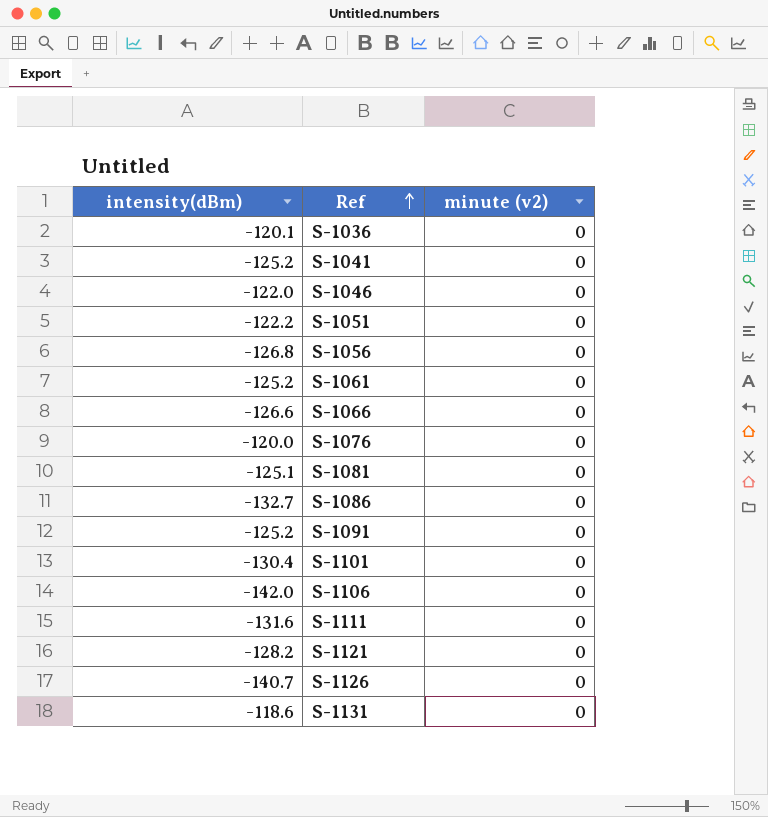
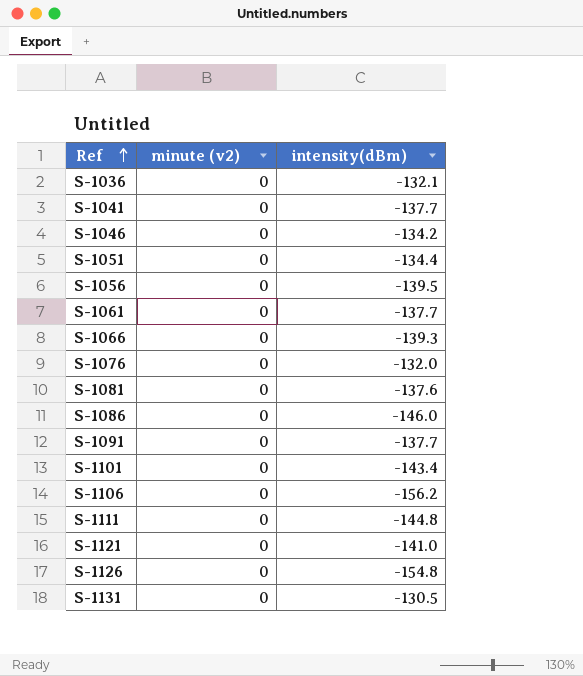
column intensity(dBm) | position: 1 -> 3
S-1036 | intensity(dBm): -120.1 -> -132.1
S-1041 | intensity(dBm): -125.2 -> -137.7
S-1046 | intensity(dBm): -122.0 -> -134.2
S-1051 | intensity(dBm): -122.2 -> -134.4
S-1056 | intensity(dBm): -126.8 -> -139.5
S-1061 | intensity(dBm): -125.2 -> -137.7
S-1066 | intensity(dBm): -126.6 -> -139.3
S-1076 | intensity(dBm): -120.0 -> -132.0
S-1081 | intensity(dBm): -125.1 -> -137.6
S-1086 | intensity(dBm): -132.7 -> -146.0
S-1091 | intensity(dBm): -125.2 -> -137.7
S-1101 | intensity(dBm): -130.4 -> -143.4
S-1106 | intensity(dBm): -142.0 -> -156.2
S-1111 | intensity(dBm): -131.6 -> -144.8
S-1121 | intensity(dBm): -128.2 -> -141.0
S-1126 | intensity(dBm): -140.7 -> -154.8
S-1131 | intensity(dBm): -118.6 -> -130.5

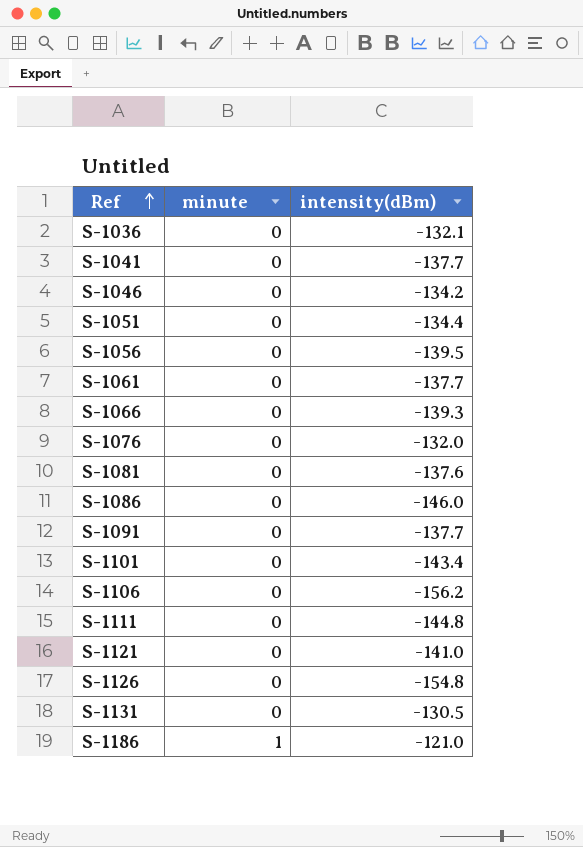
column name: minute (v2) -> minute
row S-1186: none -> 1 | -121.0

